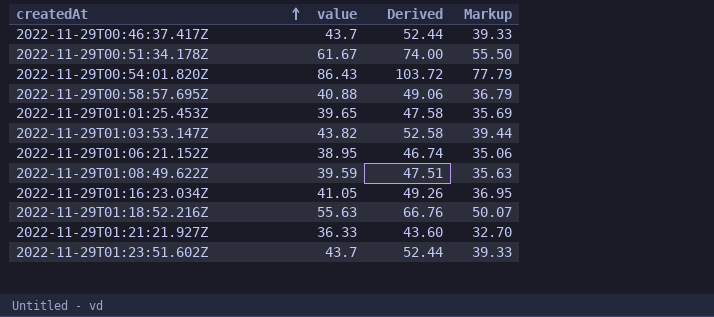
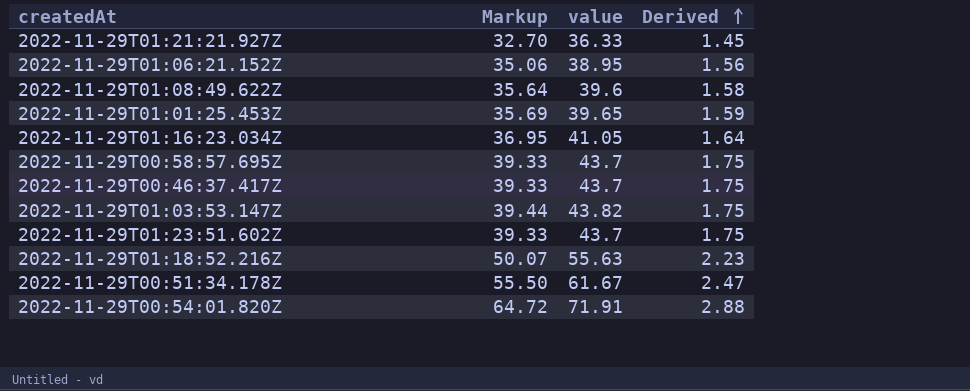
row order: createdAt ascending -> Derived ascending
column Markup | position: 4 -> 2
column Derived | formula: [value] * 1.2 -> [value] * 0.04
2022-11-29T01:08:49.622Z | Markup: 35.63 -> 35.64
2022-11-29T01:08:49.622Z | value: 39.59 -> 39.6
2022-11-29T00:58:57.695Z | Markup: 36.79 -> 39.33
2022-11-29T00:58:57.695Z | value: 40.88 -> 43.7
2022-11-29T00:54:01.820Z | Markup: 77.79 -> 64.72
2022-11-29T00:54:01.820Z | value: 86.43 -> 71.91

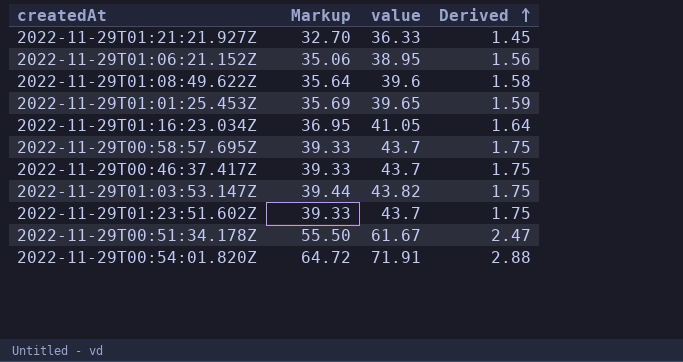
row 2022-11-29T01:18:52.216Z: 50.07 | 55.63 | 2.23 -> none

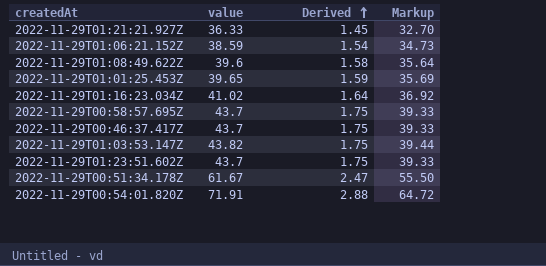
column Markup | position: 2 -> 4
2022-11-29T01:06:21.152Z | value: 38.95 -> 38.59
2022-11-29T01:06:21.152Z | Derived: 1.56 -> 1.54
2022-11-29T01:06:21.152Z | Markup: 35.06 -> 34.73
2022-11-29T01:16:23.034Z | value: 41.05 -> 41.02
2022-11-29T01:16:23.034Z | Markup: 36.95 -> 36.92

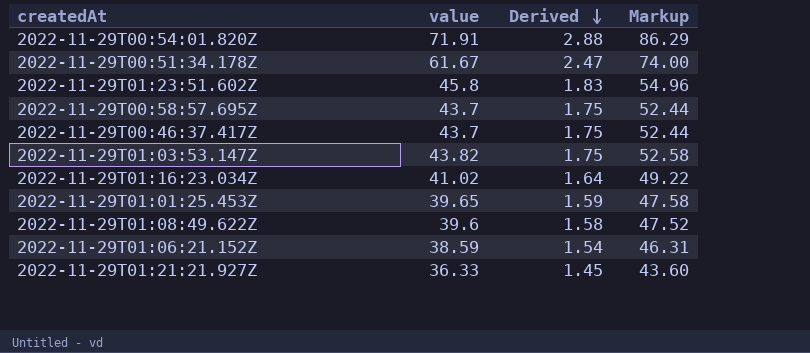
row order: Derived ascending -> Derived descending
column Markup | formula: [value] * 0.9 -> [value] * 1.2
2022-11-29T01:23:51.602Z | value: 43.7 -> 45.8
2022-11-29T01:23:51.602Z | Derived: 1.75 -> 1.83

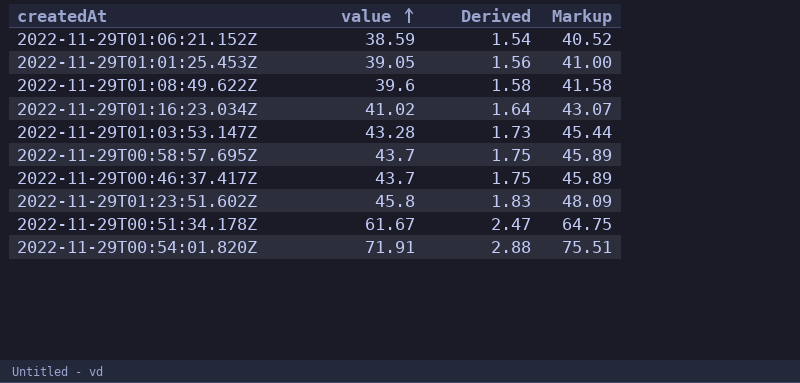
row order: Derived descending -> value ascending
column Markup | formula: [value] * 1.2 -> [value] * 1.05
row 2022-11-29T01:21:21.927Z: 36.33 | 1.45 | 43.60 -> none
2022-11-29T01:01:25.453Z | value: 39.65 -> 39.05
2022-11-29T01:01:25.453Z | Derived: 1.59 -> 1.56
2022-11-29T01:03:53.147Z | value: 43.82 -> 43.28
2022-11-29T01:03:53.147Z | Derived: 1.75 -> 1.73

